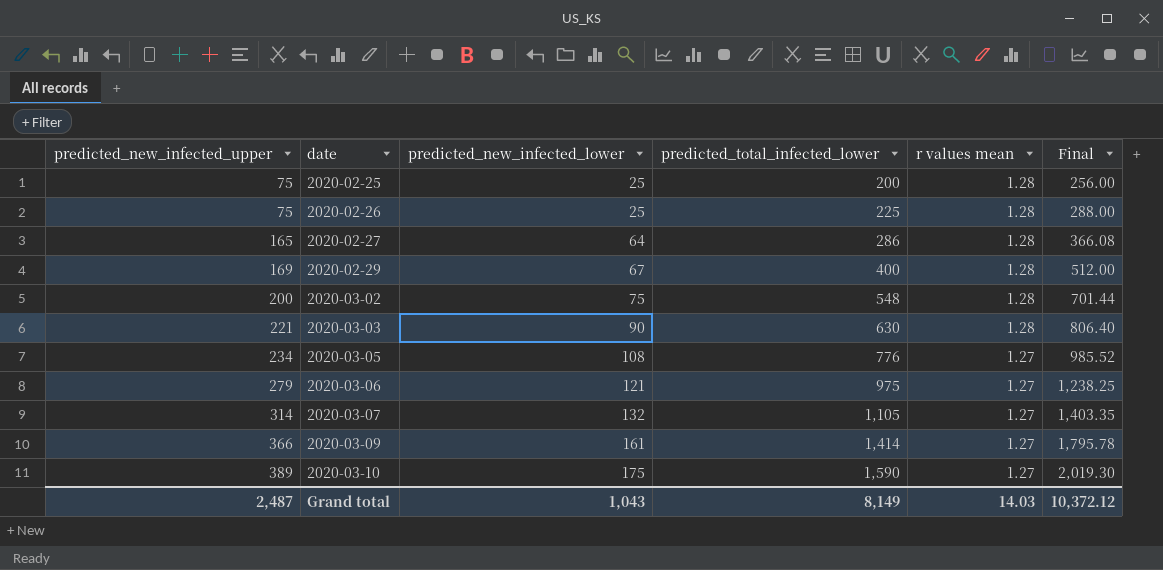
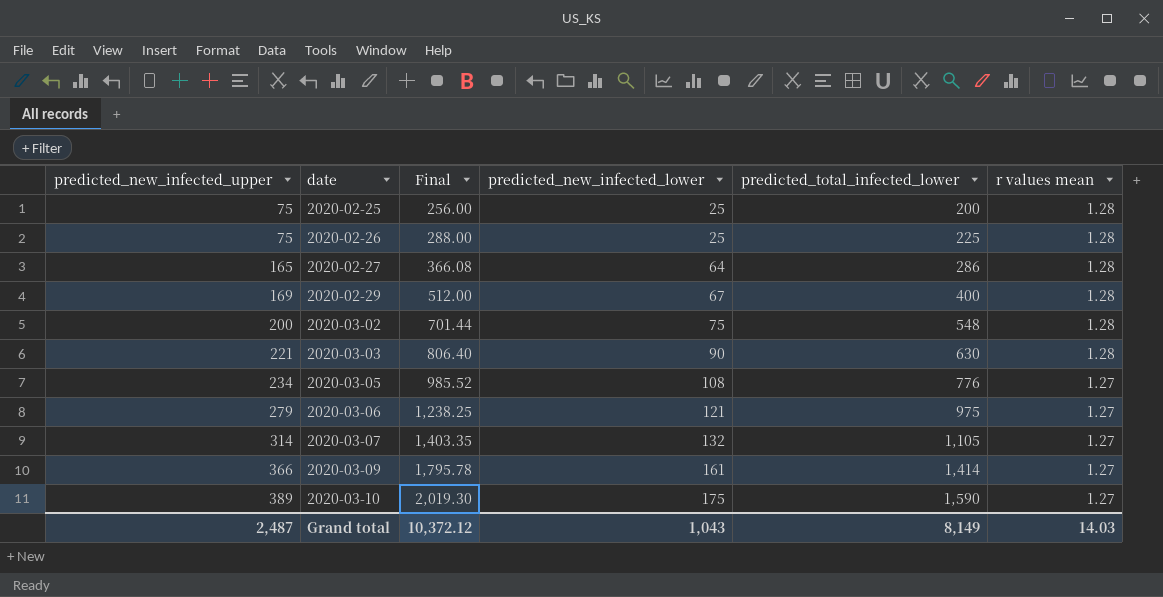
column Final | position: 6 -> 3

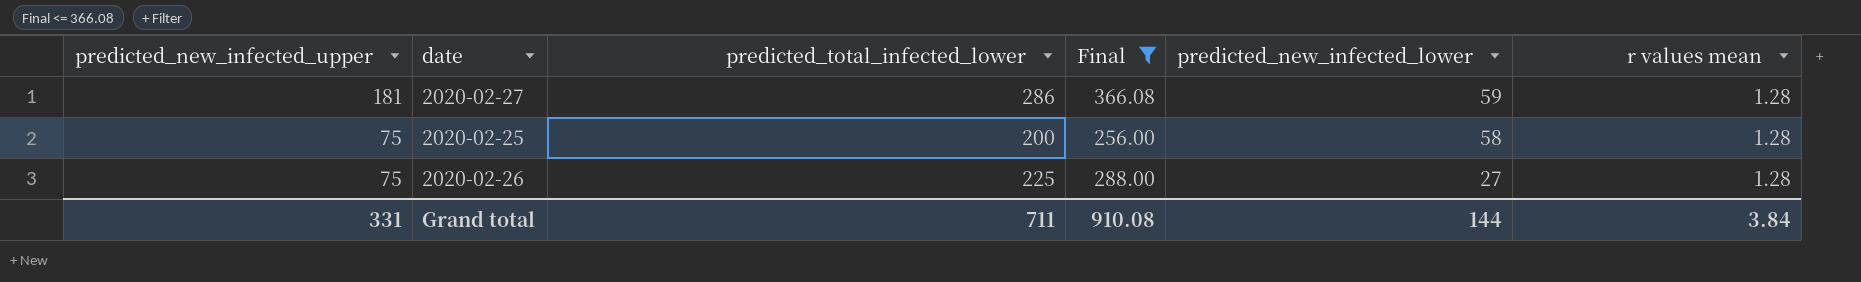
filter: none -> Final <= 366.08
row order: predicted_new_infected_upper ascending -> predicted_new_infected_upper descending
column predicted_total_infected_lower | position: 5 -> 3
2020-02-27 | predicted_new_infected_upper: 165 -> 181
2020-02-27 | predicted_new_infected_lower: 64 -> 59
2020-02-25 | predicted_new_infected_lower: 25 -> 58
2020-02-26 | predicted_new_infected_lower: 25 -> 27
Grand total | predicted_new_infected_upper: 2,487 -> 331
Grand total | predicted_total_infected_lower: 8,149 -> 711
Grand total | Final: 10,372.12 -> 910.08
Grand total | predicted_new_infected_lower: 1,043 -> 144
Grand total | r values mean: 14.03 -> 3.84

